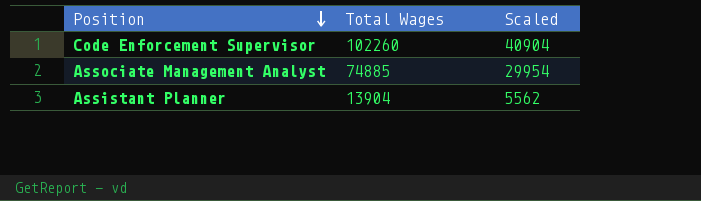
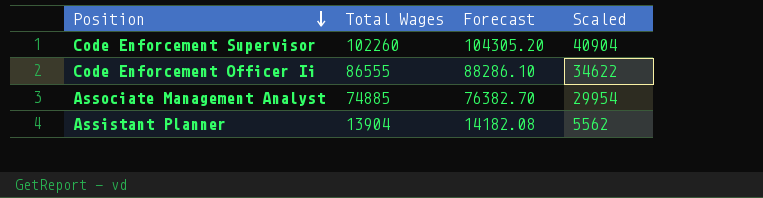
column Forecast | formula: none -> [Total Wages] * 1.02
row Code Enforcement Officer Ii: none -> 86555 | 88286.10 | 34622

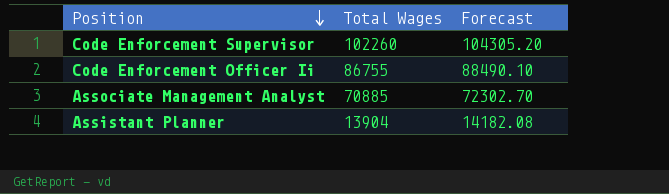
column Scaled | formula: [Total Wages] * 0.4 -> none
Code Enforcement Officer Ii | Total Wages: 86555 -> 86755
Code Enforcement Officer Ii | Forecast: 88286.10 -> 88490.10
Associate Management Analyst | Total Wages: 74885 -> 70885
Associate Management Analyst | Forecast: 76382.70 -> 72302.70

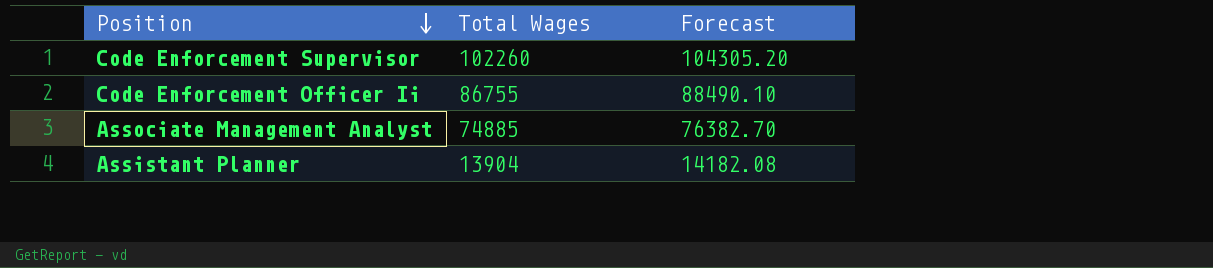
Associate Management Analyst | Total Wages: 70885 -> 74885
Associate Management Analyst | Forecast: 72302.70 -> 76382.70

